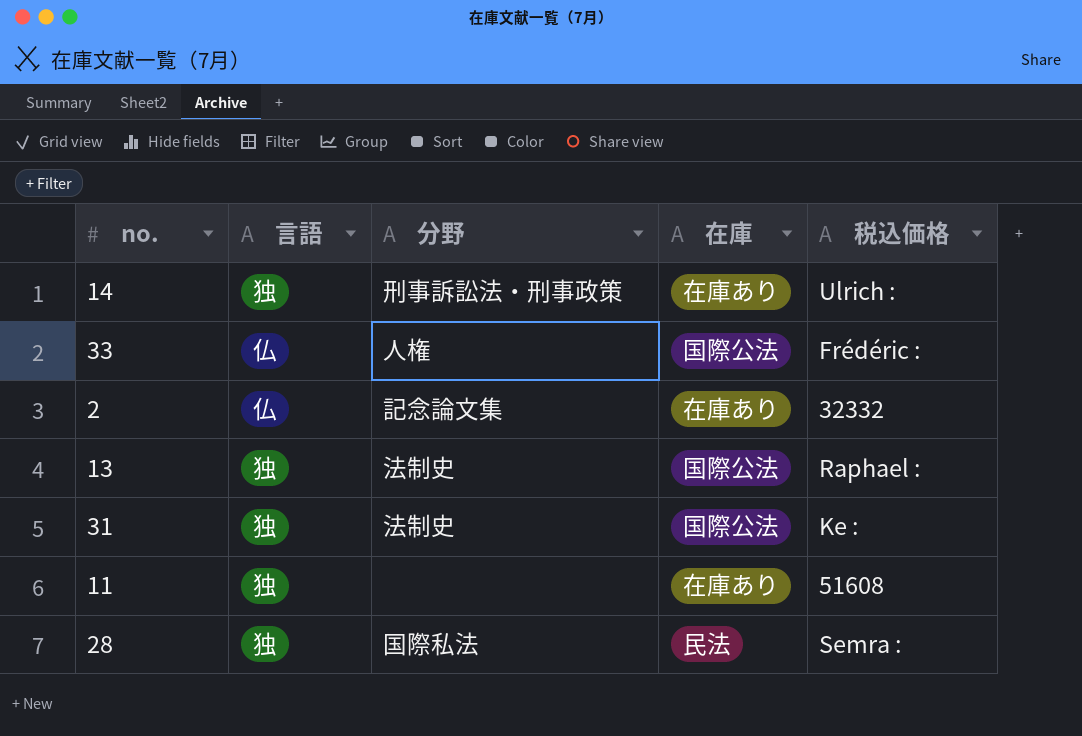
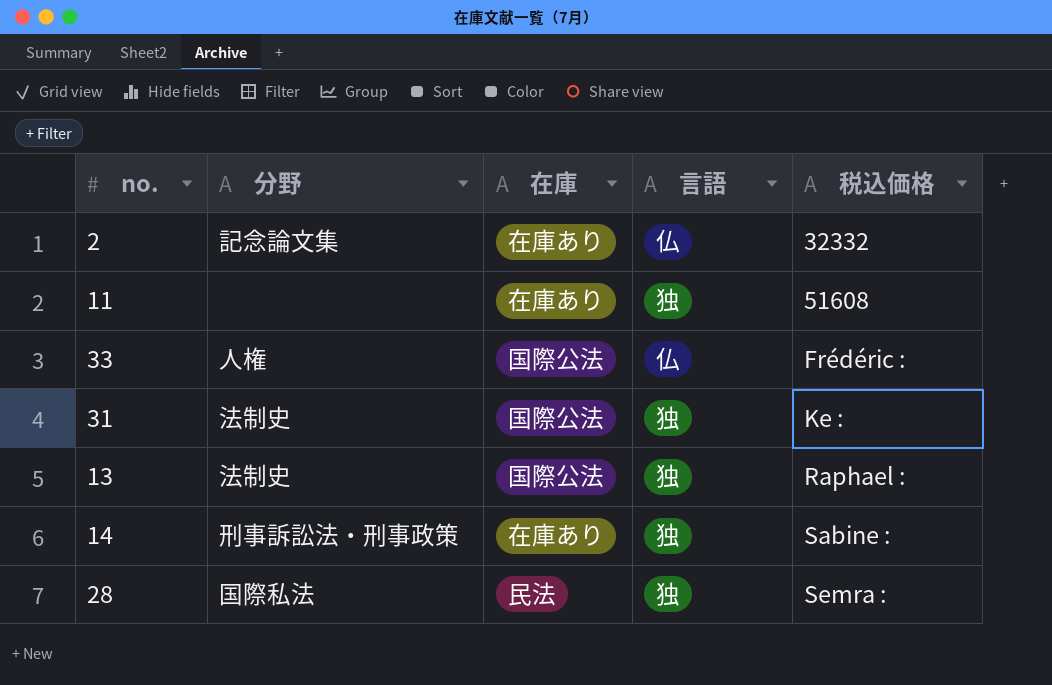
row order: none -> 税込価格 ascending
column 言語 | position: 2 -> 4
14 | 税込価格: Ulrich : -> Sabine :

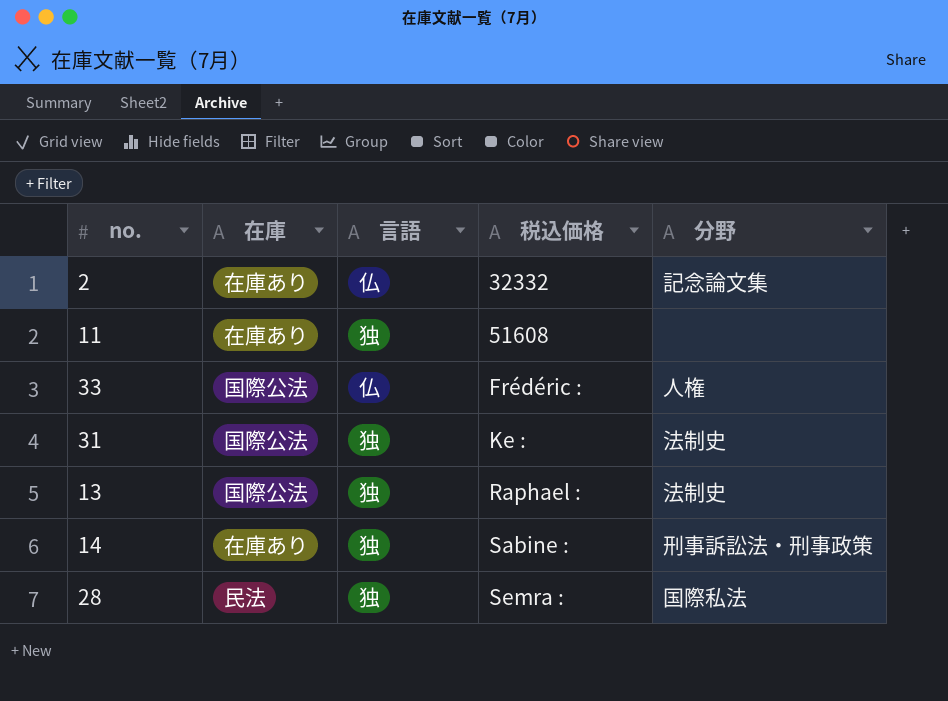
column 分野 | position: 2 -> 5

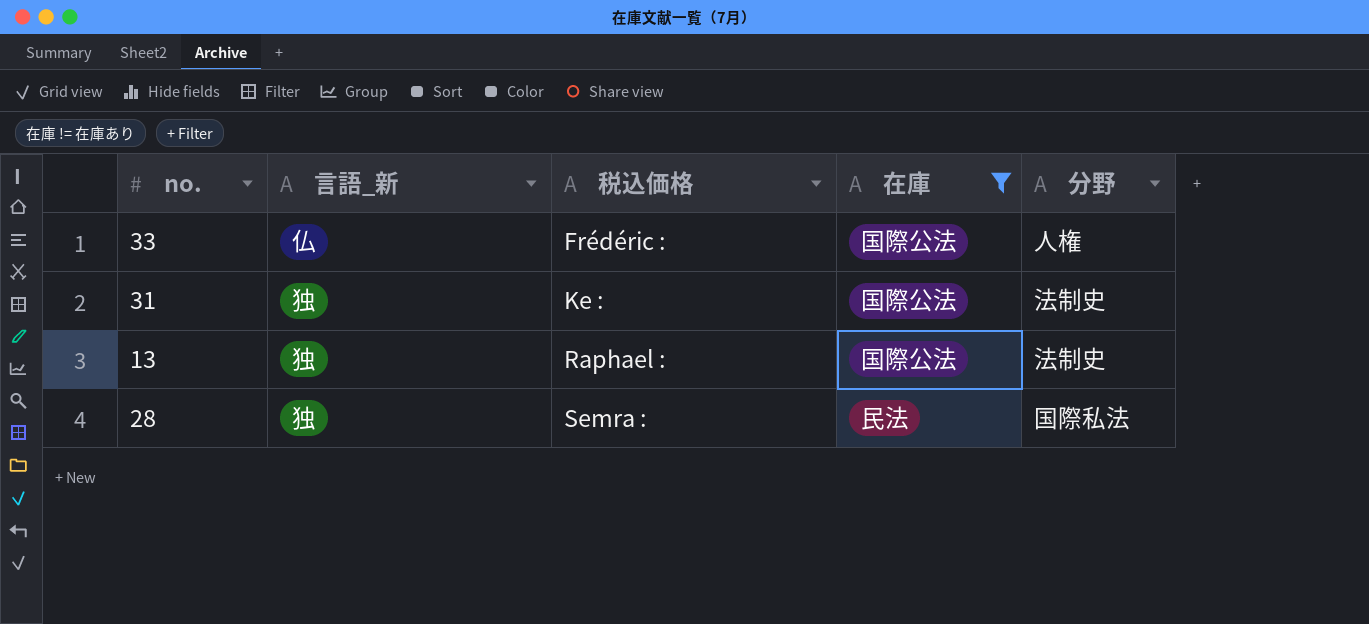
filter: none -> 在庫 != 在庫あり
column name: 言語 -> 言語_新
column 在庫 | position: 2 -> 4

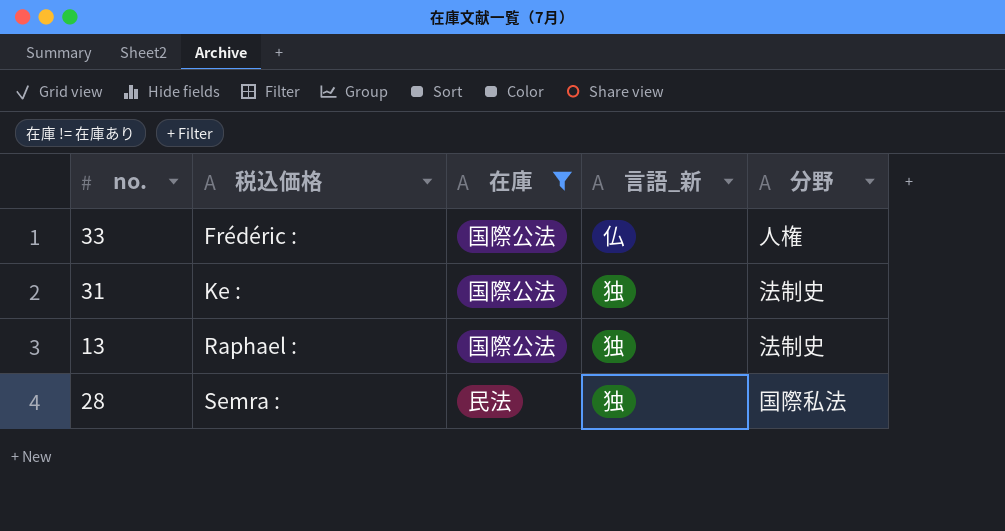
column 言語_新 | position: 2 -> 4

